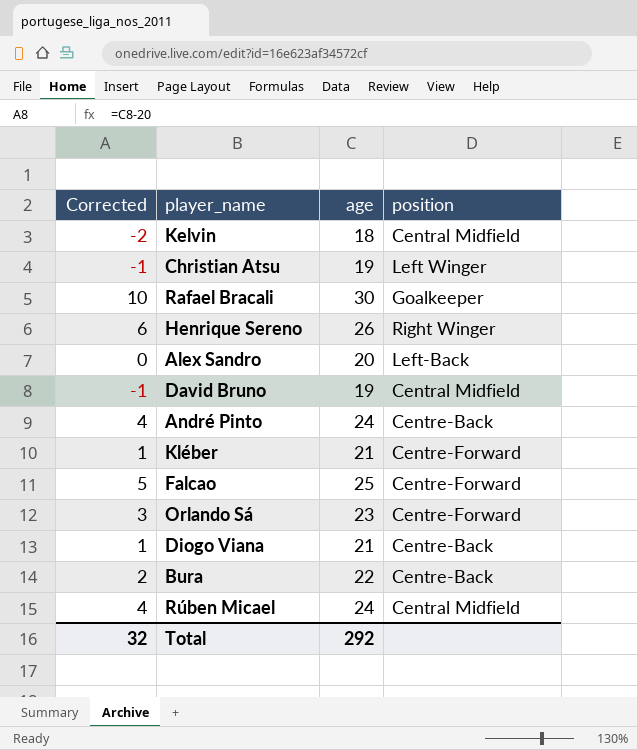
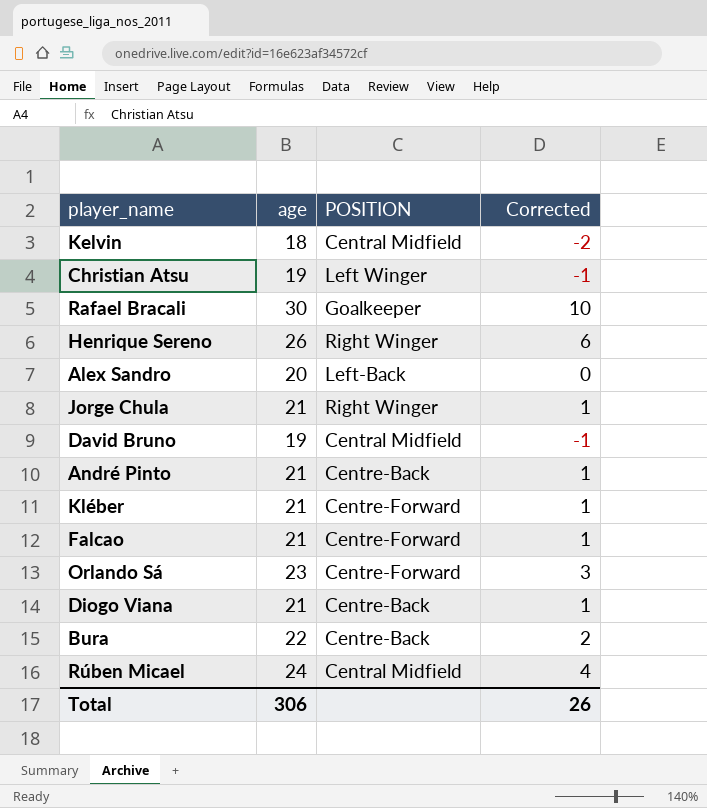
column name: position -> POSITION
column Corrected | position: 1 -> 4
row Jorge Chula: none -> 21 | Right Winger | 1
André Pinto | age: 24 -> 21
André Pinto | Corrected: 4 -> 1
Falcao | age: 25 -> 21
Falcao | Corrected: 5 -> 1
Total | age: 292 -> 306
Total | Corrected: 32 -> 26

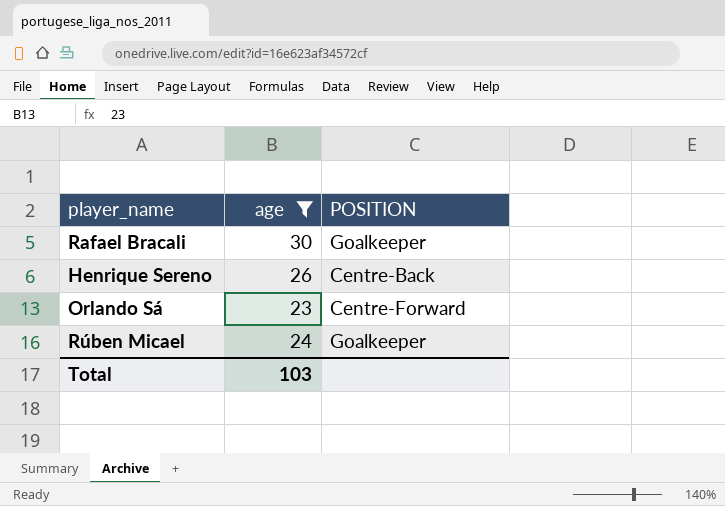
filter: none -> age >= 23
column Corrected | formula: [age] - 20 -> none
Henrique Sereno | POSITION: Right Winger -> Centre-Back
Rúben Micael | POSITION: Central Midfield -> Goalkeeper
Total | age: 306 -> 103

